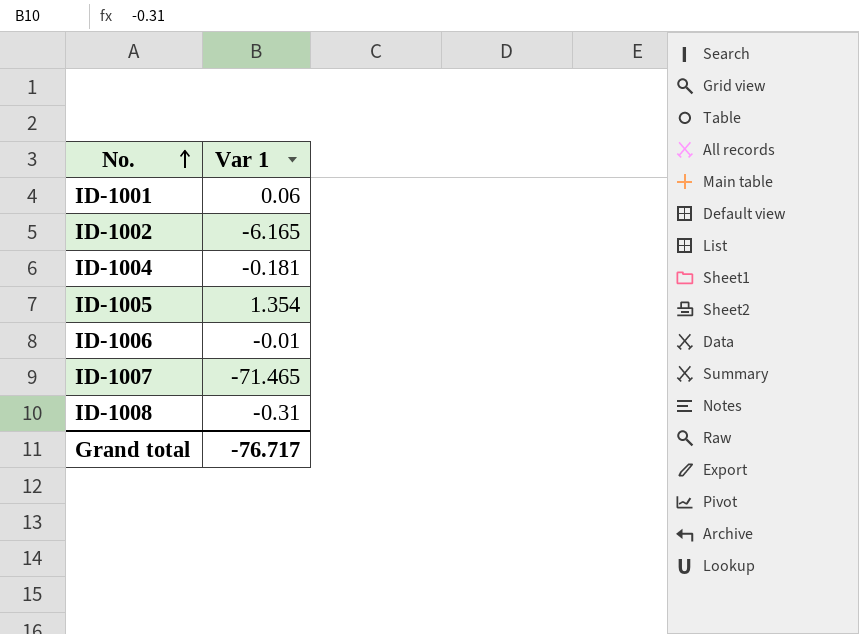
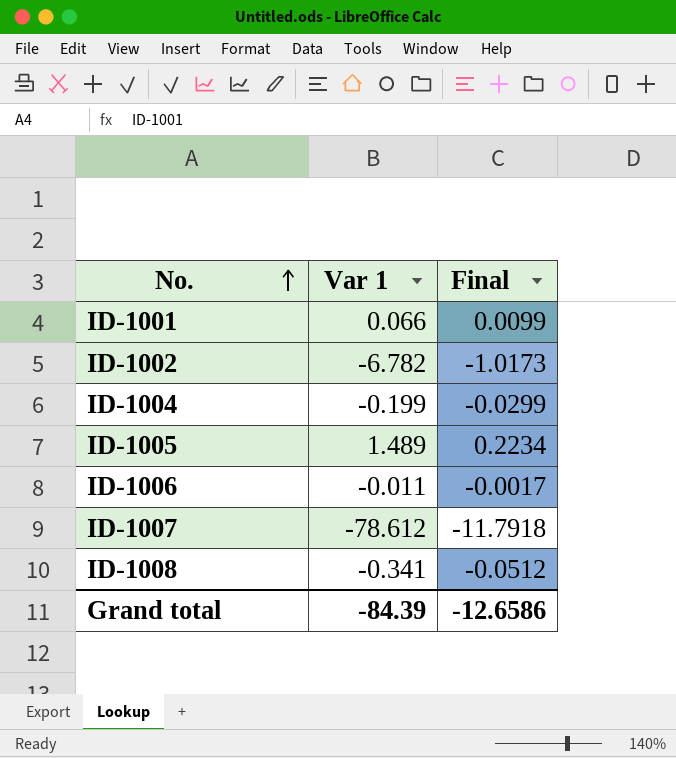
column Final | formula: none -> [Var 1] * 0.15
ID-1001 | Var 1: 0.06 -> 0.066
ID-1002 | Var 1: -6.165 -> -6.782
ID-1004 | Var 1: -0.181 -> -0.199
ID-1005 | Var 1: 1.354 -> 1.489
ID-1006 | Var 1: -0.01 -> -0.011
ID-1007 | Var 1: -71.465 -> -78.612
ID-1008 | Var 1: -0.31 -> -0.341
Grand total | Var 1: -76.717 -> -84.39

